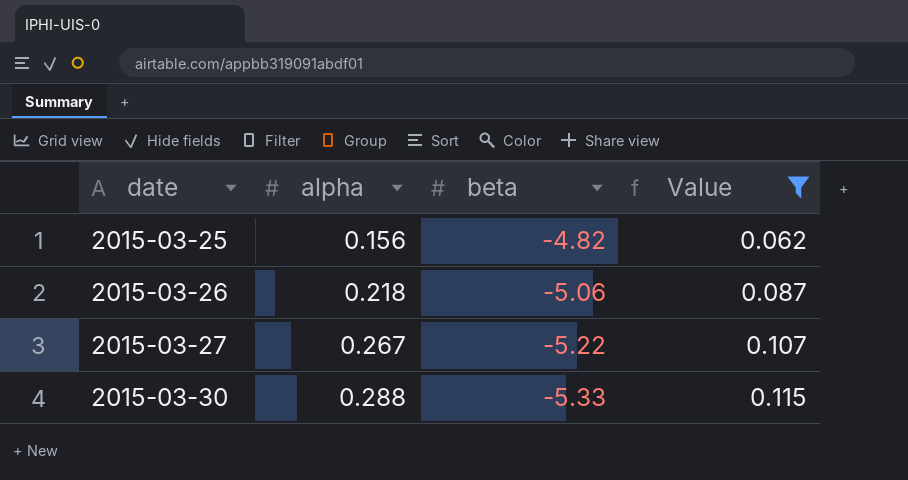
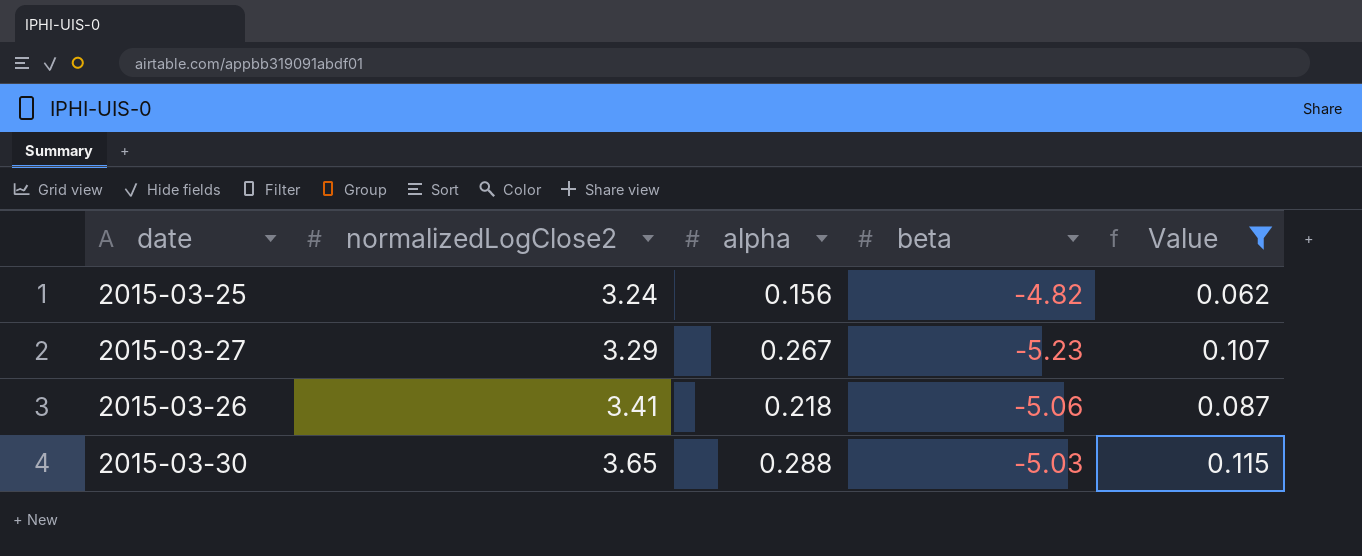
row order: date ascending -> normalizedLogClose2 ascending
column normalizedLogClose2 | position: none -> 2
2015-03-27 | beta: -5.22 -> -5.23
2015-03-30 | beta: -5.33 -> -5.03

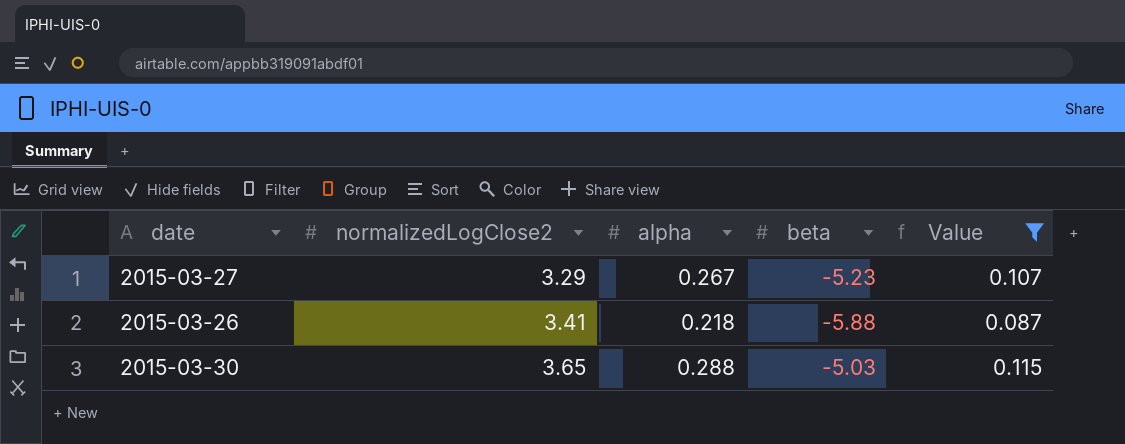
row 2015-03-25: 3.24 | 0.156 | -4.82 | 0.062 -> none
2015-03-26 | beta: -5.06 -> -5.88

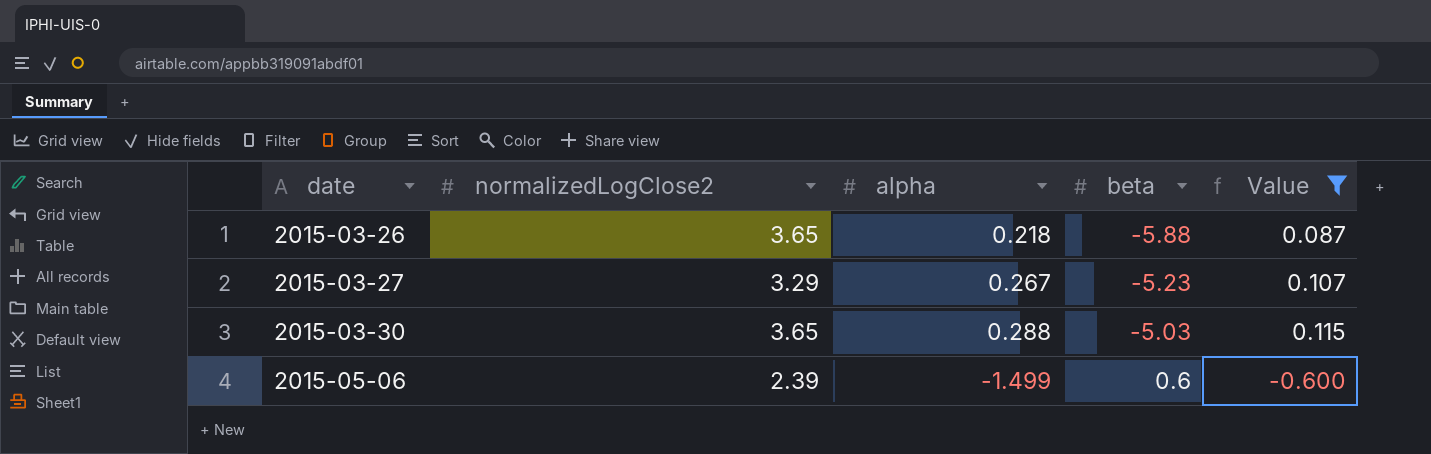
row order: normalizedLogClose2 ascending -> date ascending
2015-03-26 | normalizedLogClose2: 3.41 -> 3.65
row 2015-05-06: none -> 2.39 | -1.499 | 0.6 | -0.600

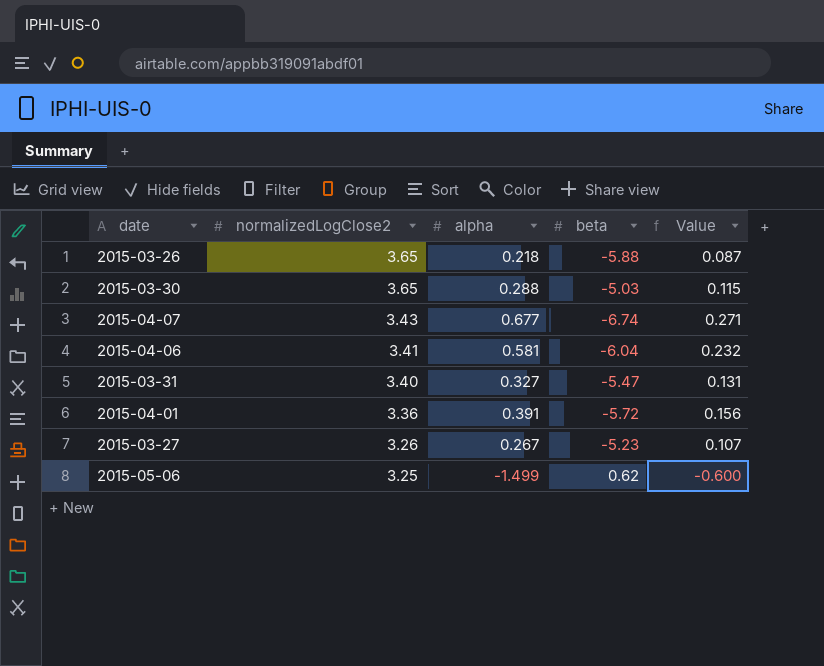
filter: Value <= 0.115 -> none
row order: date ascending -> normalizedLogClose2 descending
2015-03-27 | normalizedLogClose2: 3.29 -> 3.26
2015-05-06 | normalizedLogClose2: 2.39 -> 3.25
2015-05-06 | beta: 0.6 -> 0.62

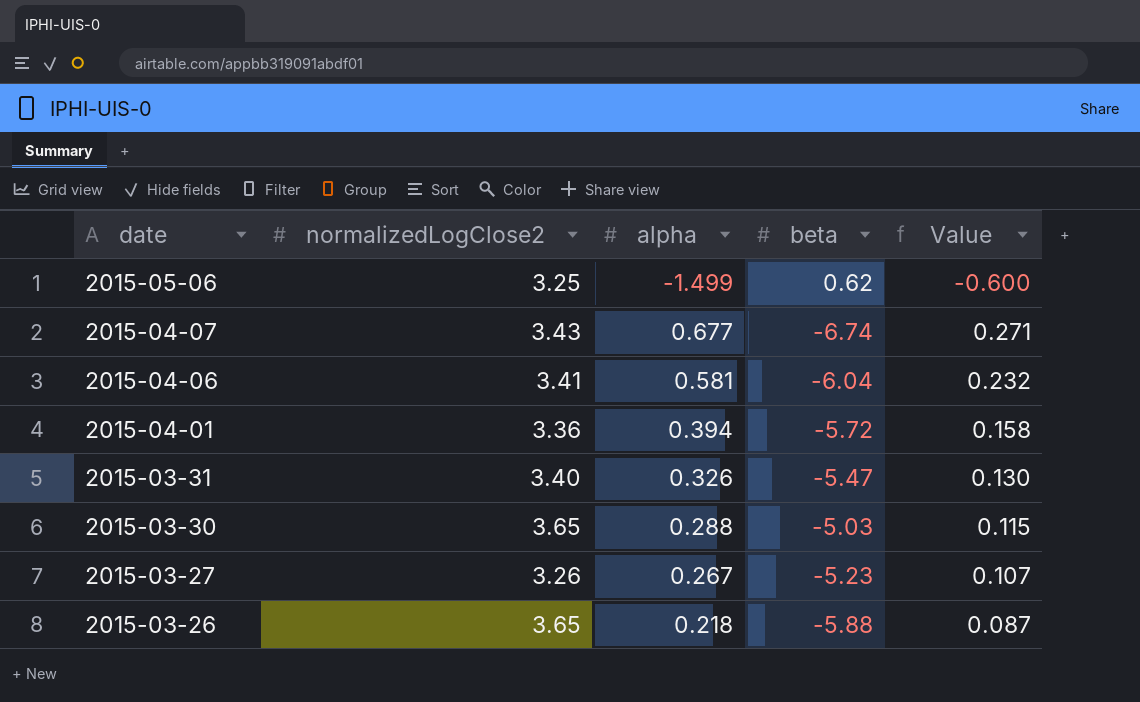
row order: normalizedLogClose2 descending -> date descending
2015-04-01 | alpha: 0.391 -> 0.394
2015-04-01 | Value: 0.156 -> 0.158
2015-03-31 | alpha: 0.327 -> 0.326
2015-03-31 | Value: 0.131 -> 0.130

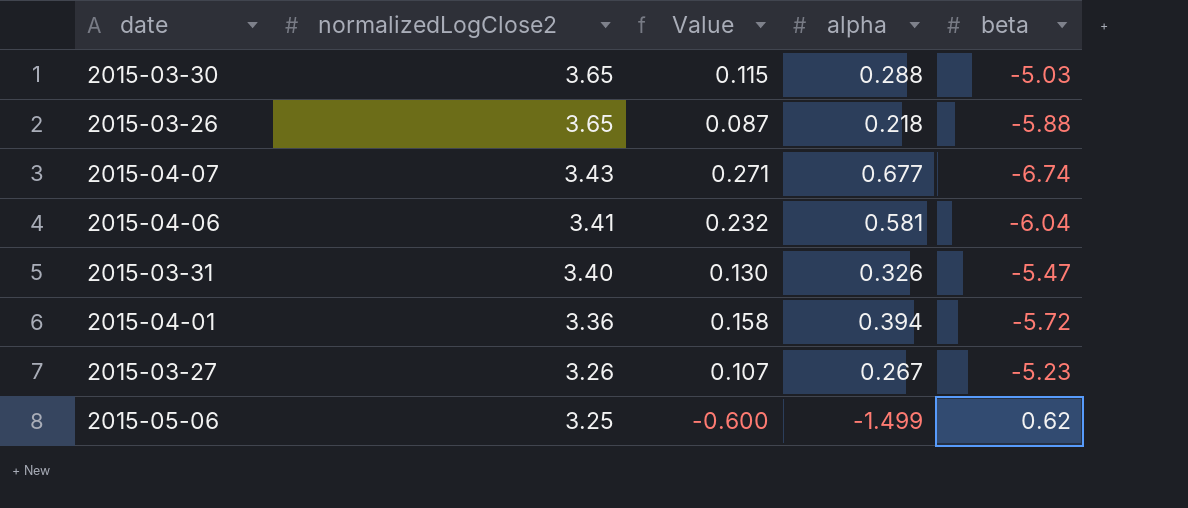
row order: date descending -> normalizedLogClose2 descending
column Value | position: 5 -> 3

